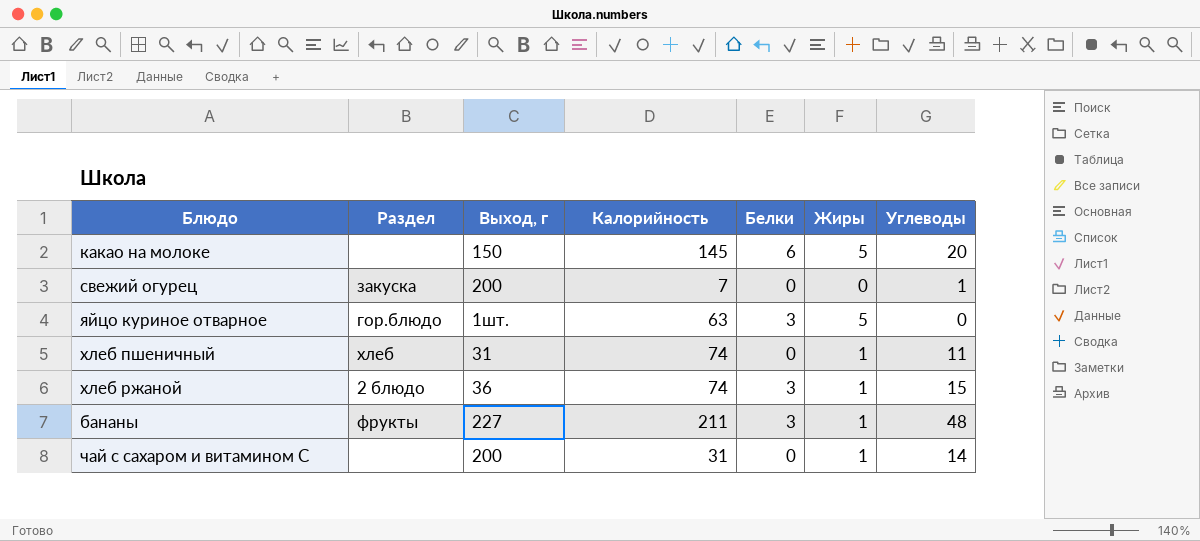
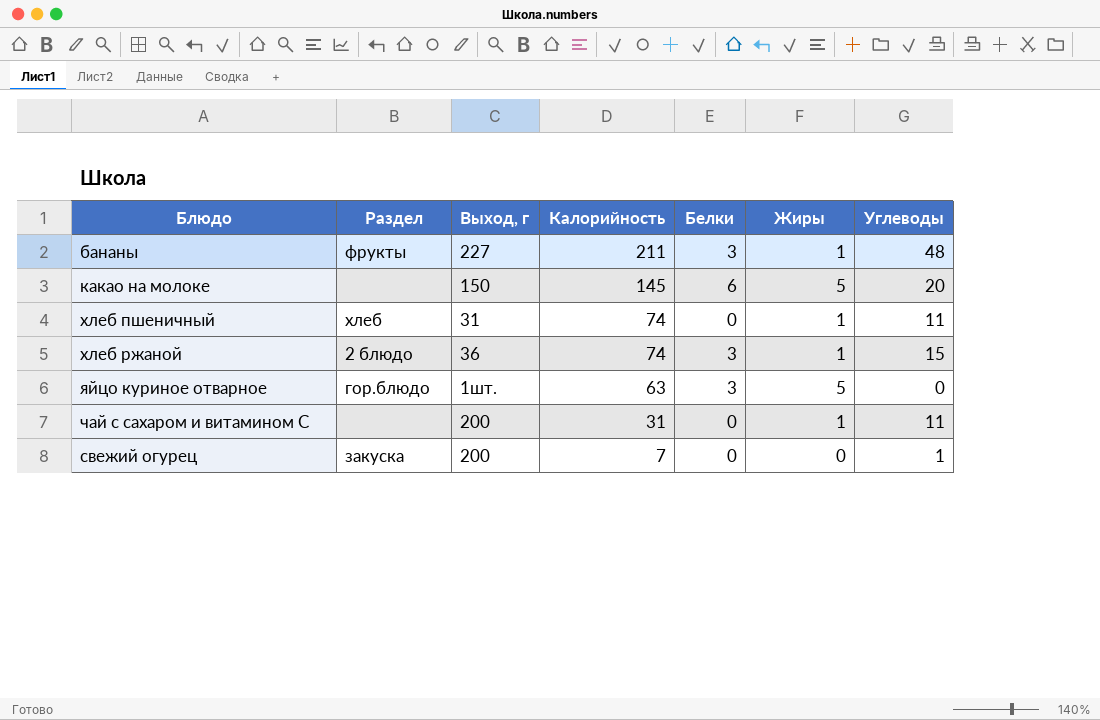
row order: none -> Калорийность descending
чай с сахаром и витамином С | Углеводы: 14 -> 11

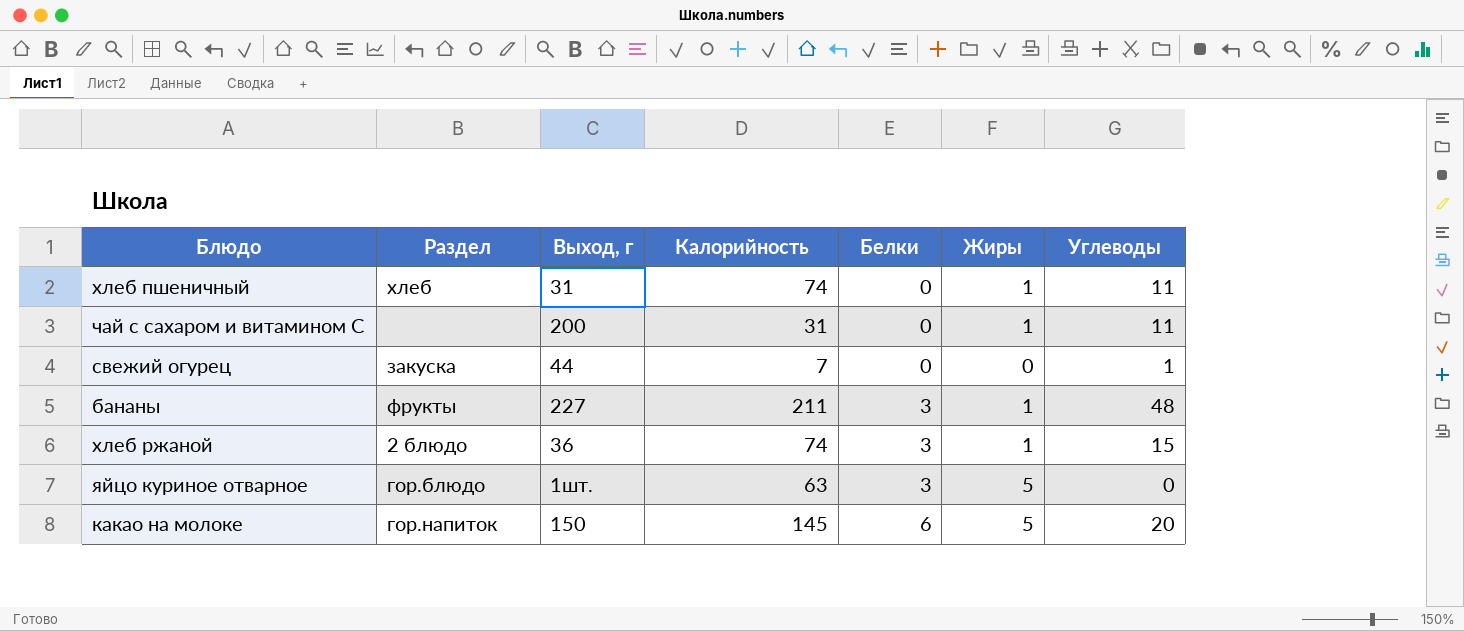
row order: Калорийность descending -> Белки ascending
свежий огурец | Выход, г: 200 -> 44
какао на молоке | Раздел: none -> гор.напиток

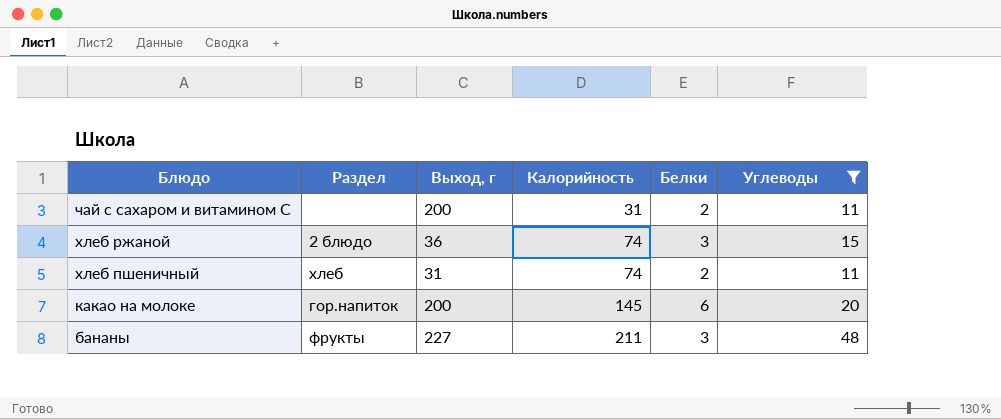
filter: none -> Углеводы >= 11
row order: Белки ascending -> Блюдо descending
column Жиры | position: 6 -> none
чай с сахаром и витамином С | Белки: 0 -> 2
хлеб пшеничный | Белки: 0 -> 2
какао на молоке | Выход, г: 150 -> 200

